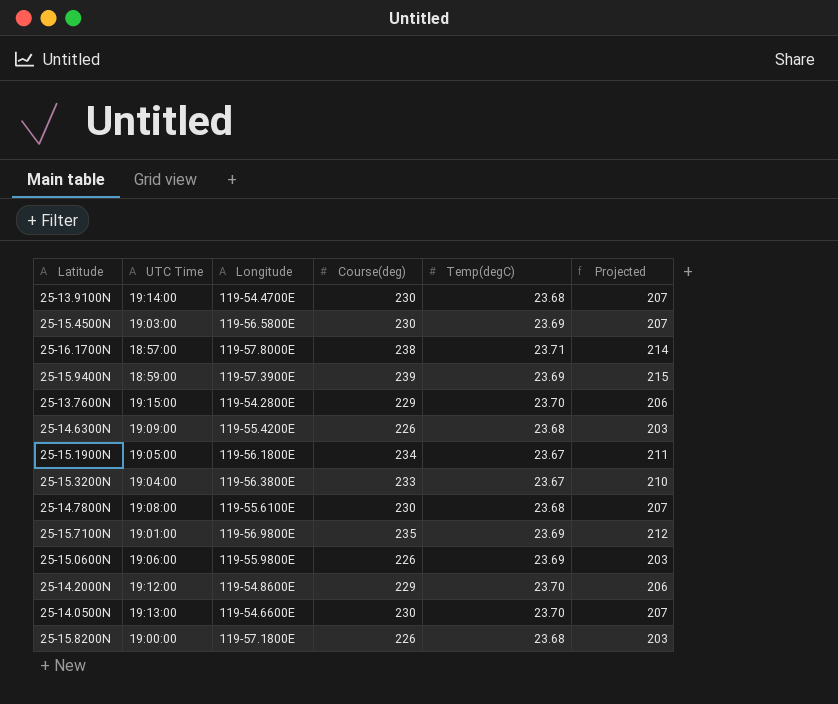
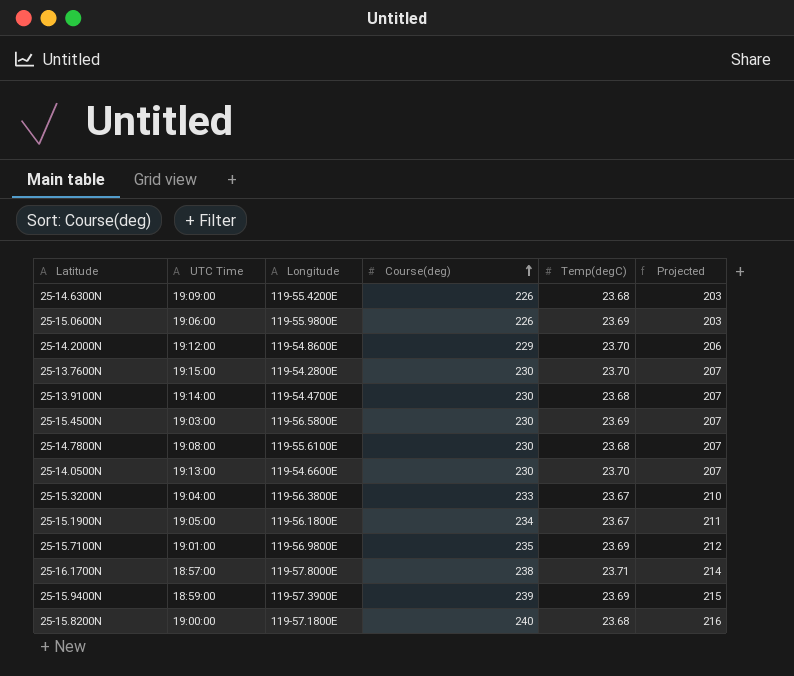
row order: none -> Course(deg) ascending
25-13.7600N | Course(deg): 229 -> 230
25-13.7600N | Projected: 206 -> 207
25-15.8200N | Course(deg): 226 -> 240
25-15.8200N | Projected: 203 -> 216

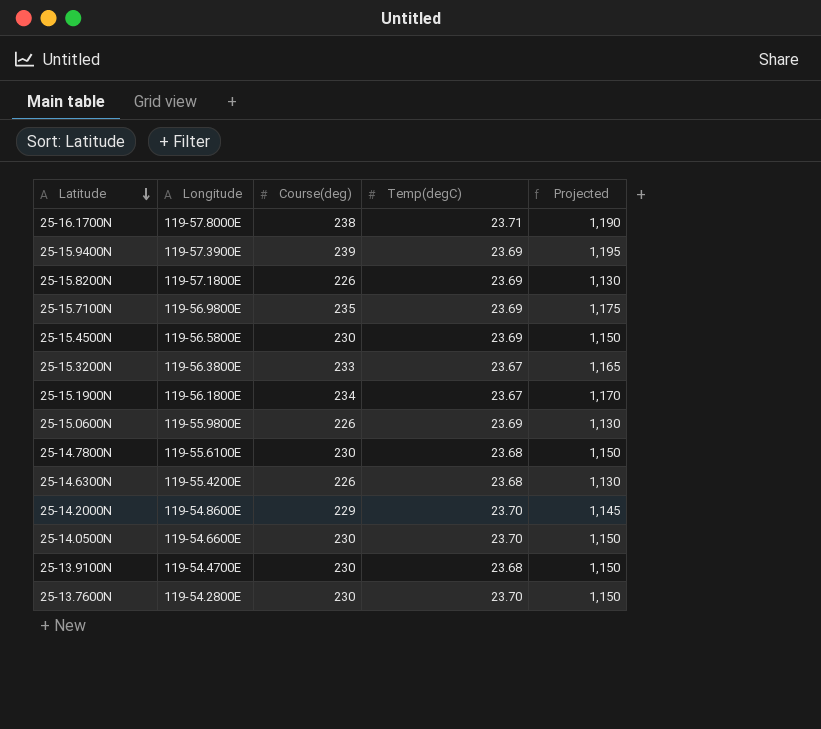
row order: Course(deg) ascending -> Latitude descending
column UTC Time | position: 2 -> none
column Projected | formula: [Course(deg)] * 0.9 -> [Course(deg)] * 5
25-15.8200N | Course(deg): 240 -> 226
25-15.8200N | Temp(degC): 23.68 -> 23.69

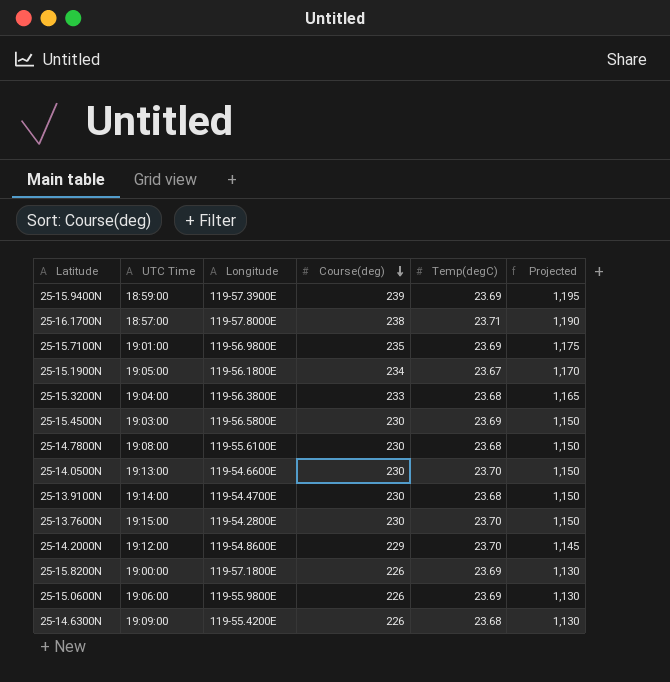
row order: Latitude descending -> Course(deg) descending
column UTC Time | position: none -> 2
25-15.3200N | Temp(degC): 23.67 -> 23.68

